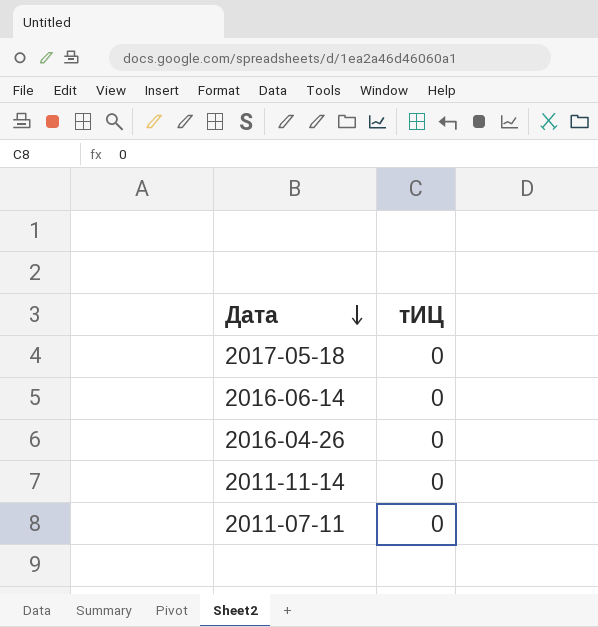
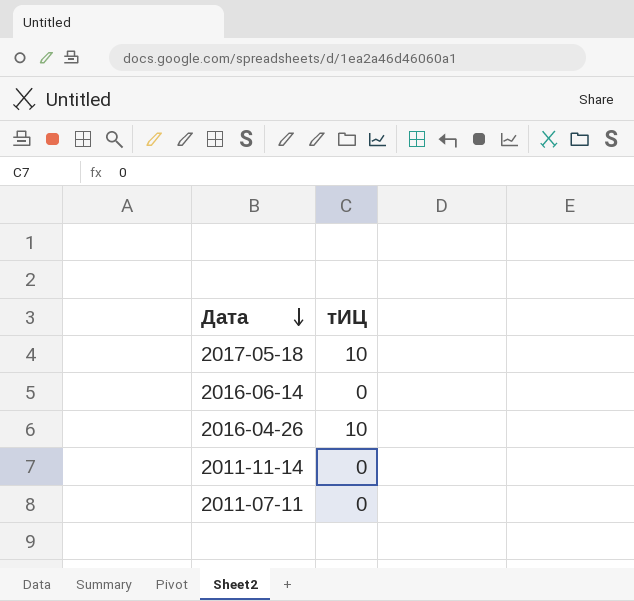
2017-05-18 | тИЦ: 0 -> 10
2016-04-26 | тИЦ: 0 -> 10

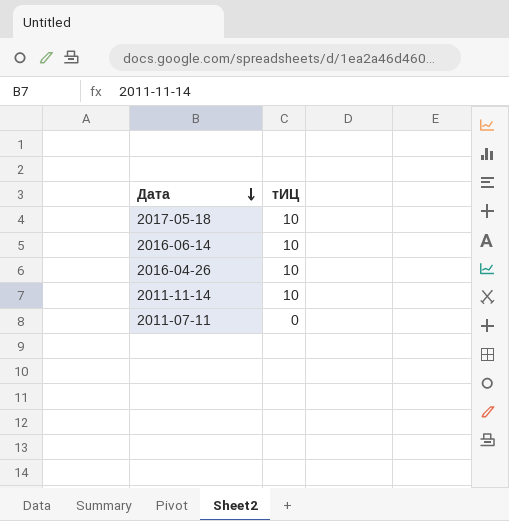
2016-06-14 | тИЦ: 0 -> 10
2011-11-14 | тИЦ: 0 -> 10

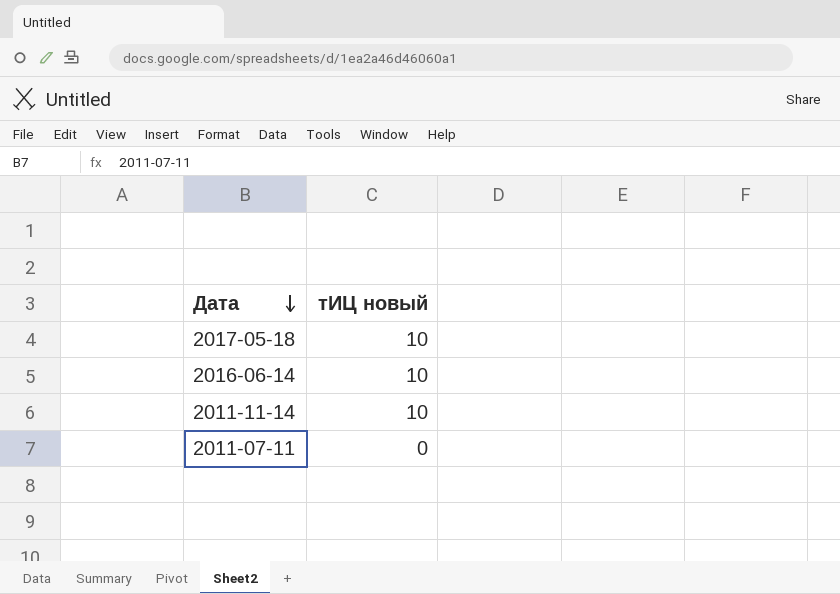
column name: тИЦ -> тИЦ новый
row 2016-04-26: 10 -> none

